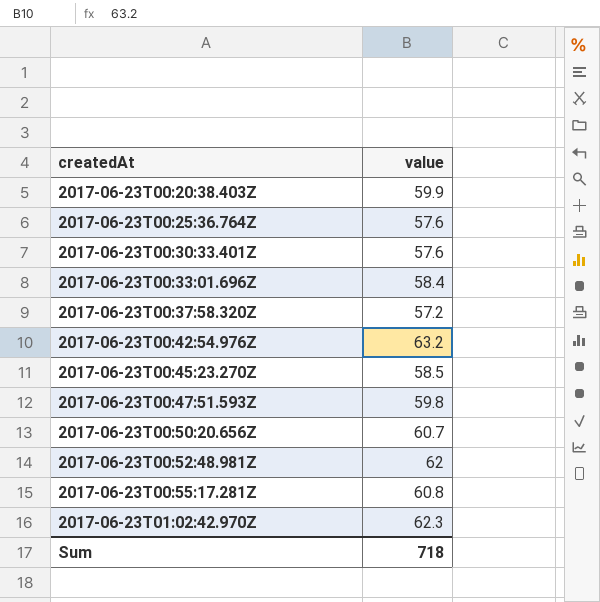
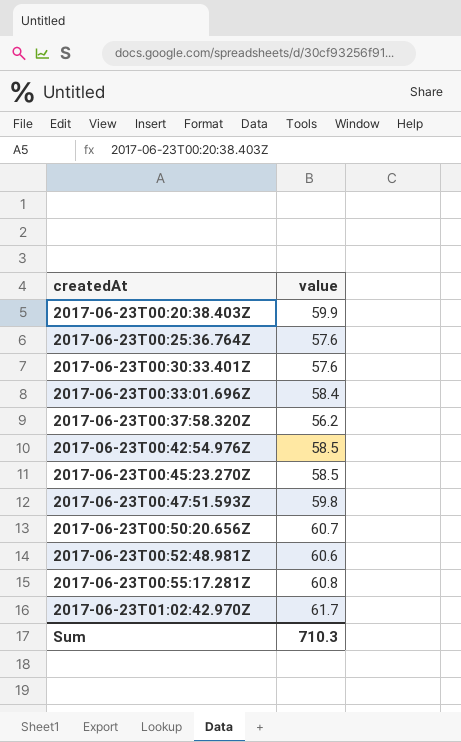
2017-06-23T00:37:58.320Z | value: 57.2 -> 56.2
2017-06-23T00:42:54.976Z | value: 63.2 -> 58.5
2017-06-23T00:52:48.981Z | value: 62 -> 60.6
2017-06-23T01:02:42.970Z | value: 62.3 -> 61.7
Sum | value: 718 -> 710.3

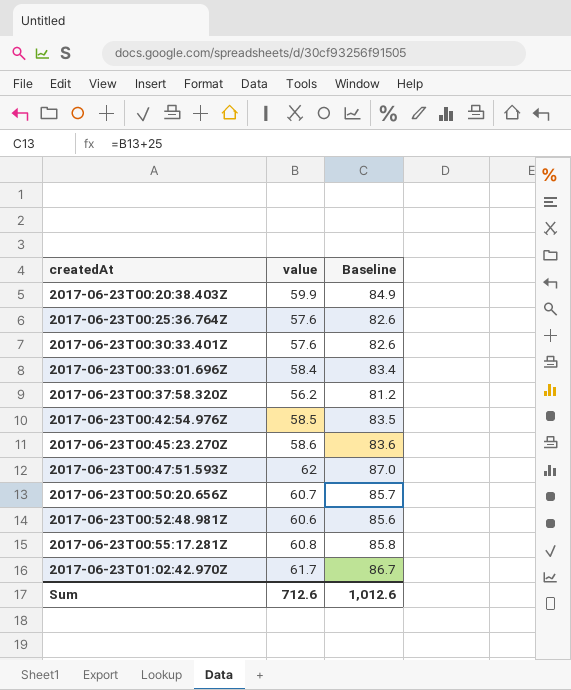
column Baseline | formula: none -> [value] + 25
2017-06-23T00:45:23.270Z | value: 58.5 -> 58.6
2017-06-23T00:47:51.593Z | value: 59.8 -> 62
Sum | value: 710.3 -> 712.6

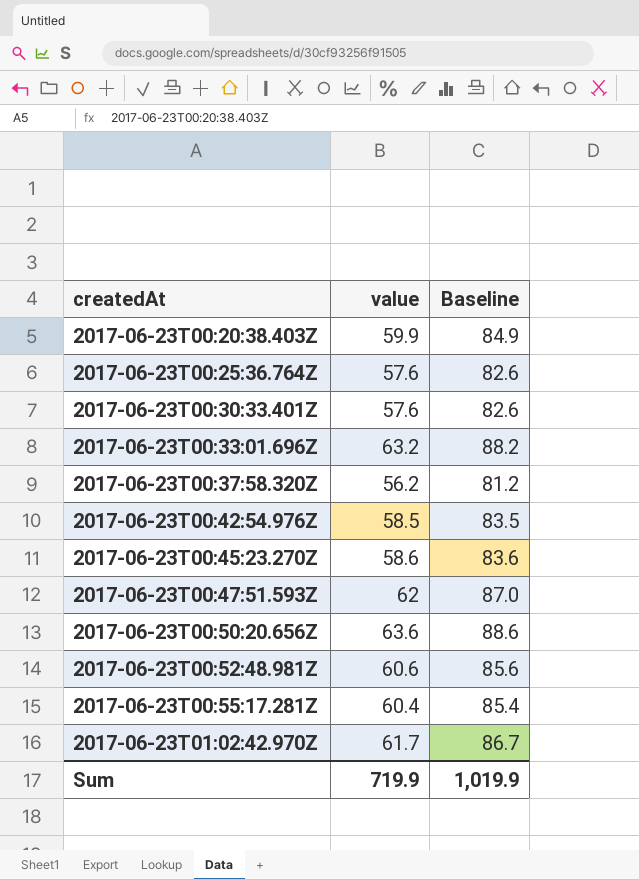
2017-06-23T00:33:01.696Z | value: 58.4 -> 63.2
2017-06-23T00:33:01.696Z | Baseline: 83.4 -> 88.2
2017-06-23T00:50:20.656Z | value: 60.7 -> 63.6
2017-06-23T00:50:20.656Z | Baseline: 85.7 -> 88.6
2017-06-23T00:55:17.281Z | value: 60.8 -> 60.4
2017-06-23T00:55:17.281Z | Baseline: 85.8 -> 85.4
Sum | value: 712.6 -> 719.9
Sum | Baseline: 1,012.6 -> 1,019.9

